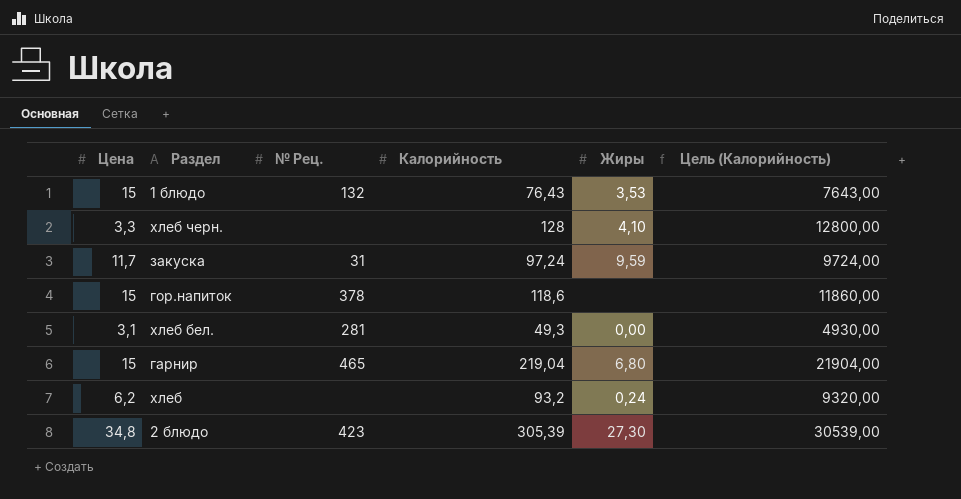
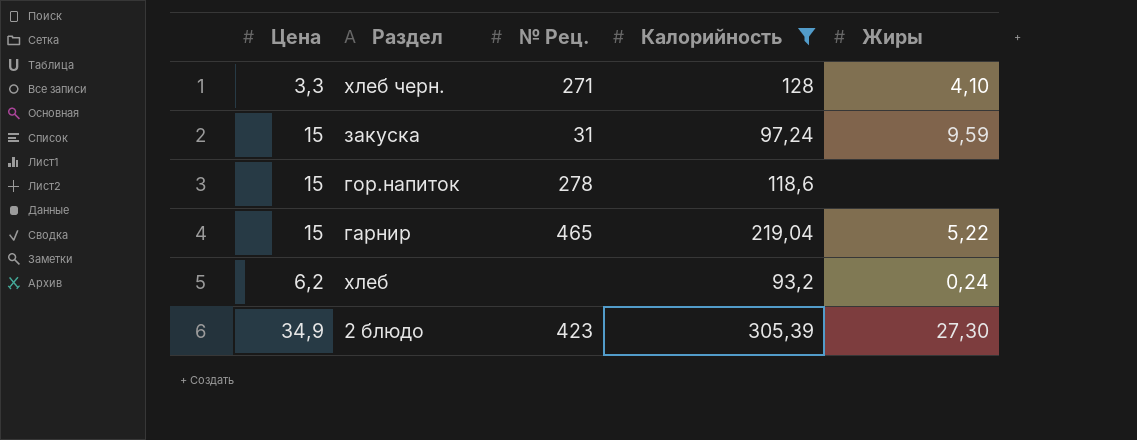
filter: none -> Калорийность >= 93,2
column Цель (Калорийность) | formula: [Калорийность] * 100 -> none
хлеб черн. | № Рец.: none -> 271
закуска | Цена: 11,7 -> 15
гор.напиток | № Рец.: 378 -> 278
гарнир | Жиры: 6,80 -> 5,22
2 блюдо | Цена: 34,8 -> 34,9

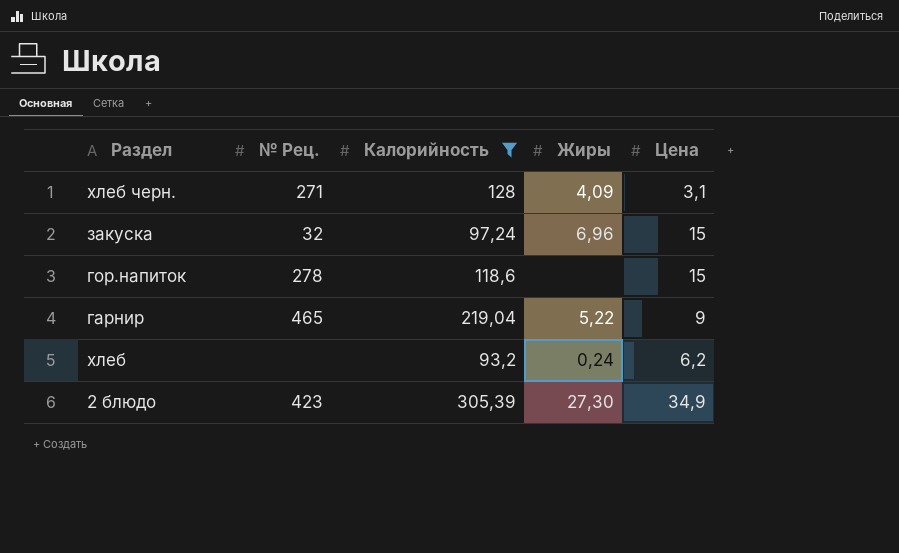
column Цена | position: 1 -> 5
хлеб черн. | Жиры: 4,10 -> 4,09
хлеб черн. | Цена: 3,3 -> 3,1
закуска | № Рец.: 31 -> 32
закуска | Жиры: 9,59 -> 6,96
гарнир | Цена: 15 -> 9

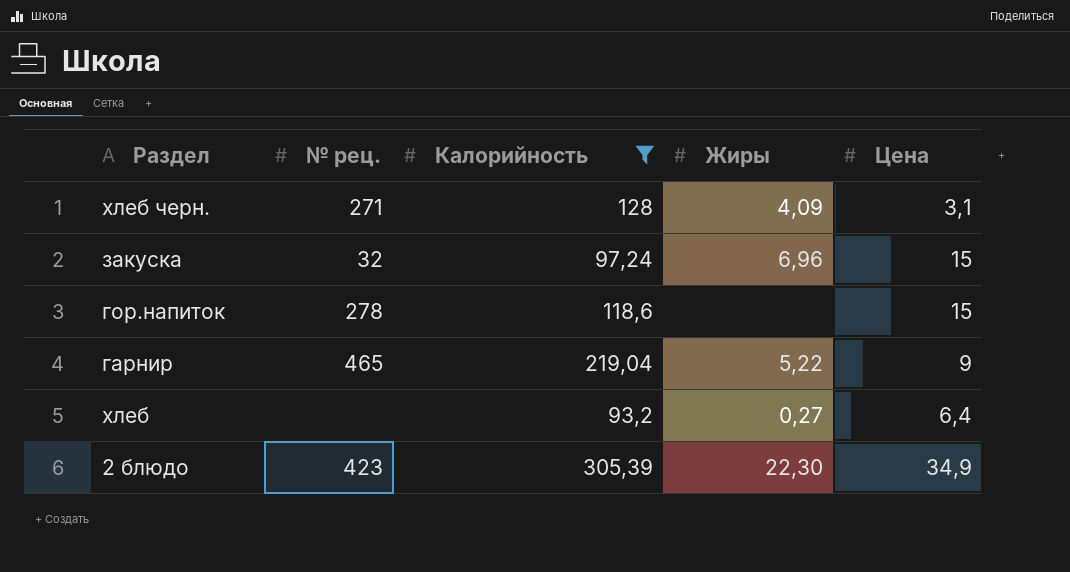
column name: № Рец. -> № рец.
хлеб | Жиры: 0,24 -> 0,27
хлеб | Цена: 6,2 -> 6,4
2 блюдо | Жиры: 27,30 -> 22,30

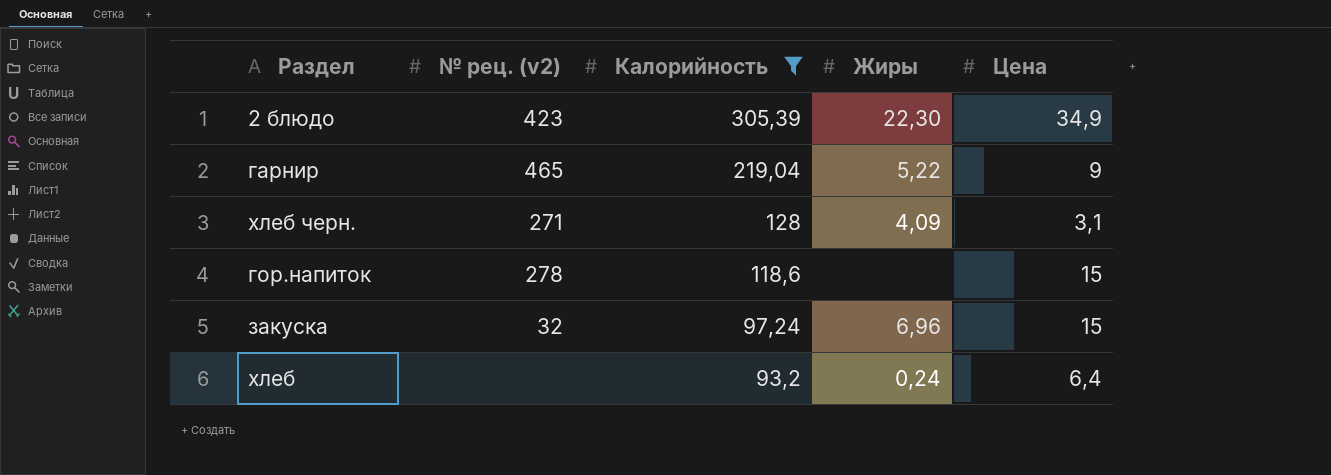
row order: none -> Калорийность descending
column name: № рец. -> № рец. (v2)
хлеб | Жиры: 0,27 -> 0,24

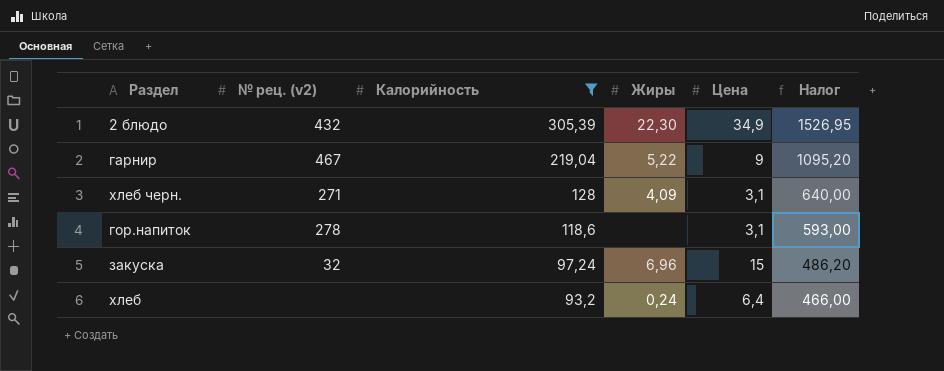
column Налог | formula: none -> [Калорийность] * 5
2 блюдо | № рец. (v2): 423 -> 432
гарнир | № рец. (v2): 465 -> 467
гор.напиток | Цена: 15 -> 3,1

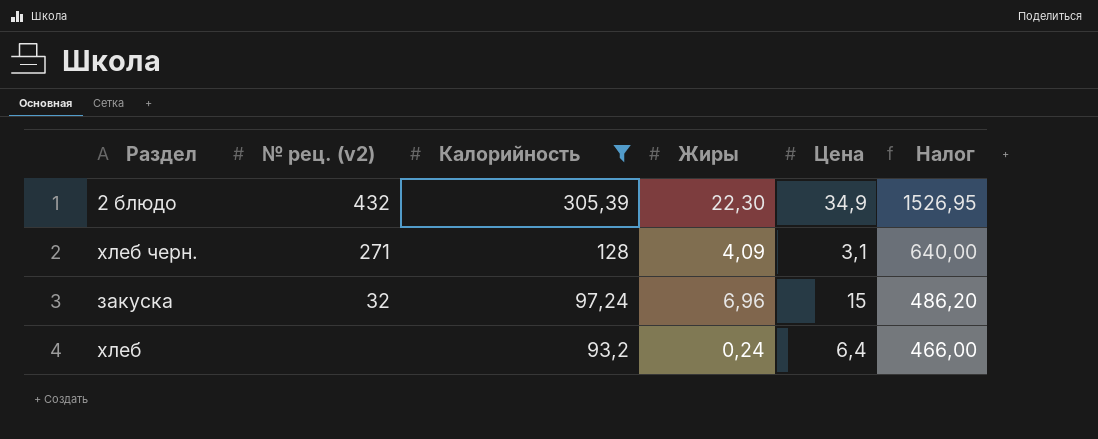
row гарнир: 467 | 219,04 | 5,22 | 9 | 1095,20 -> none
row гор.напиток: 278 | 118,6 | none | 3,1 | 593,00 -> none

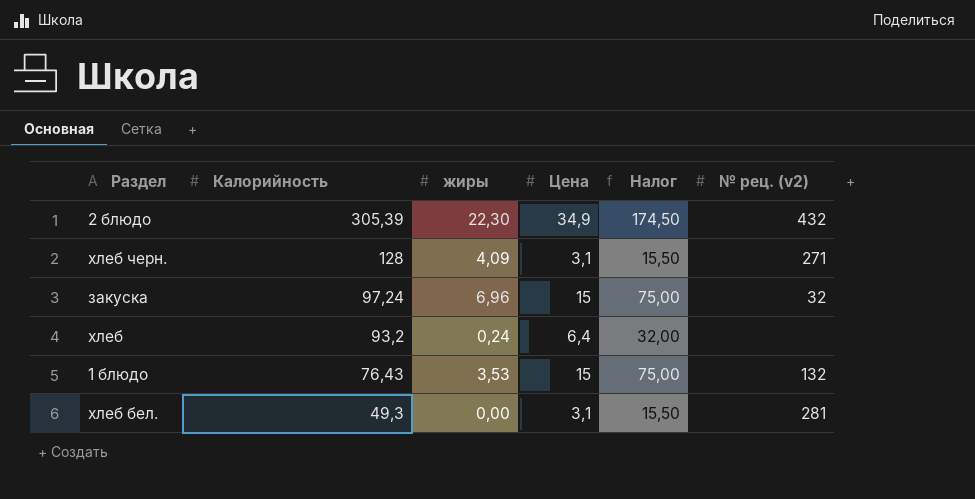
filter: Калорийность >= 93,2 -> none
column name: Жиры -> жиры
column Налог | formula: [Калорийность] * 5 -> [Цена] * 5
column № рец. (v2) | position: 2 -> 6

